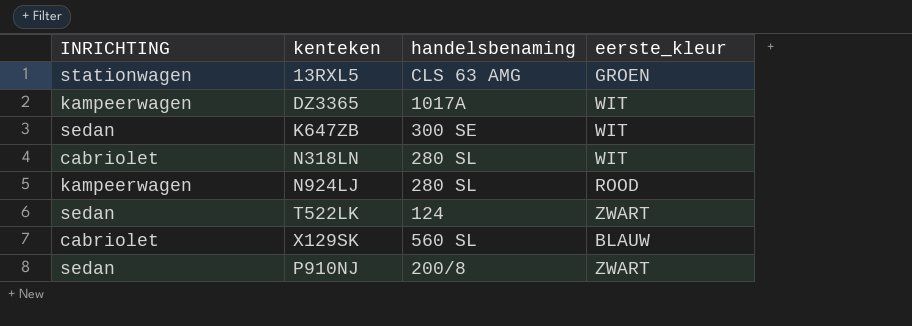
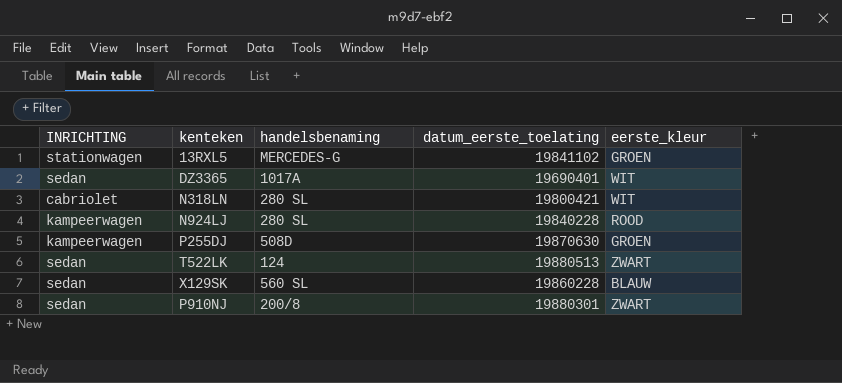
column datum_eerste_toelating | position: none -> 4
row K647ZB: sedan | 300 SE | WIT -> none
13RXL5 | handelsbenaming: CLS 63 AMG -> MERCEDES-G
DZ3365 | INRICHTING: kampeerwagen -> sedan
row P255DJ: none -> kampeerwagen | 508D | 19870630 | GROEN
X129SK | INRICHTING: cabriolet -> sedan

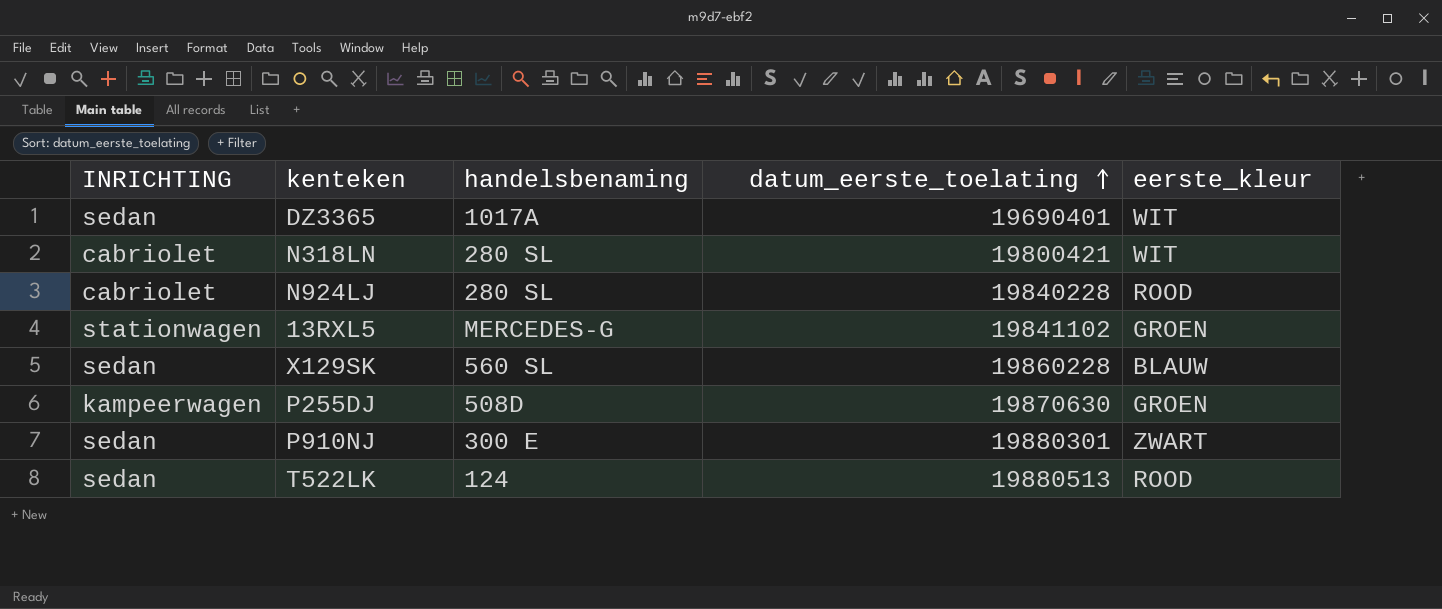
row order: none -> datum_eerste_toelating ascending
N924LJ | INRICHTING: kampeerwagen -> cabriolet
P910NJ | handelsbenaming: 200/8 -> 300 E
T522LK | eerste_kleur: ZWART -> ROOD

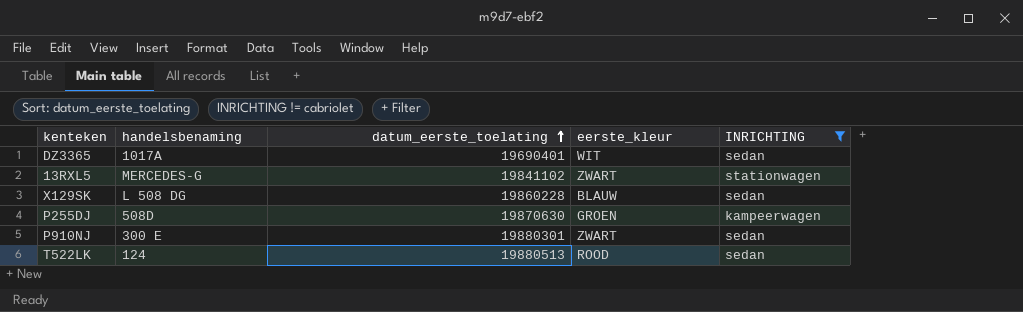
filter: none -> INRICHTING != cabriolet
column INRICHTING | position: 1 -> 5
13RXL5 | eerste_kleur: GROEN -> ZWART
X129SK | handelsbenaming: 560 SL -> L 508 DG

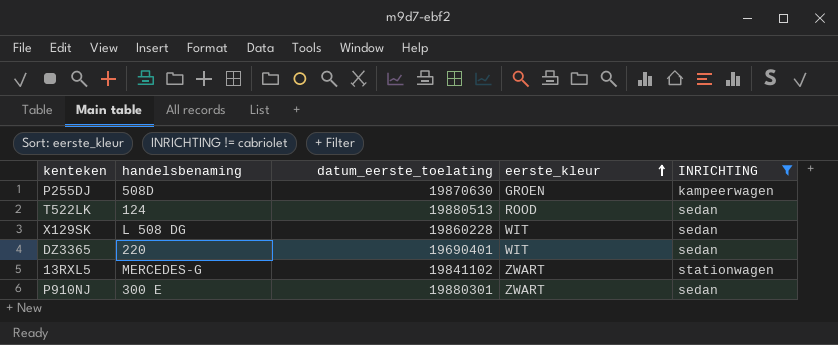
row order: datum_eerste_toelating ascending -> eerste_kleur ascending
X129SK | eerste_kleur: BLAUW -> WIT
DZ3365 | handelsbenaming: 1017A -> 220

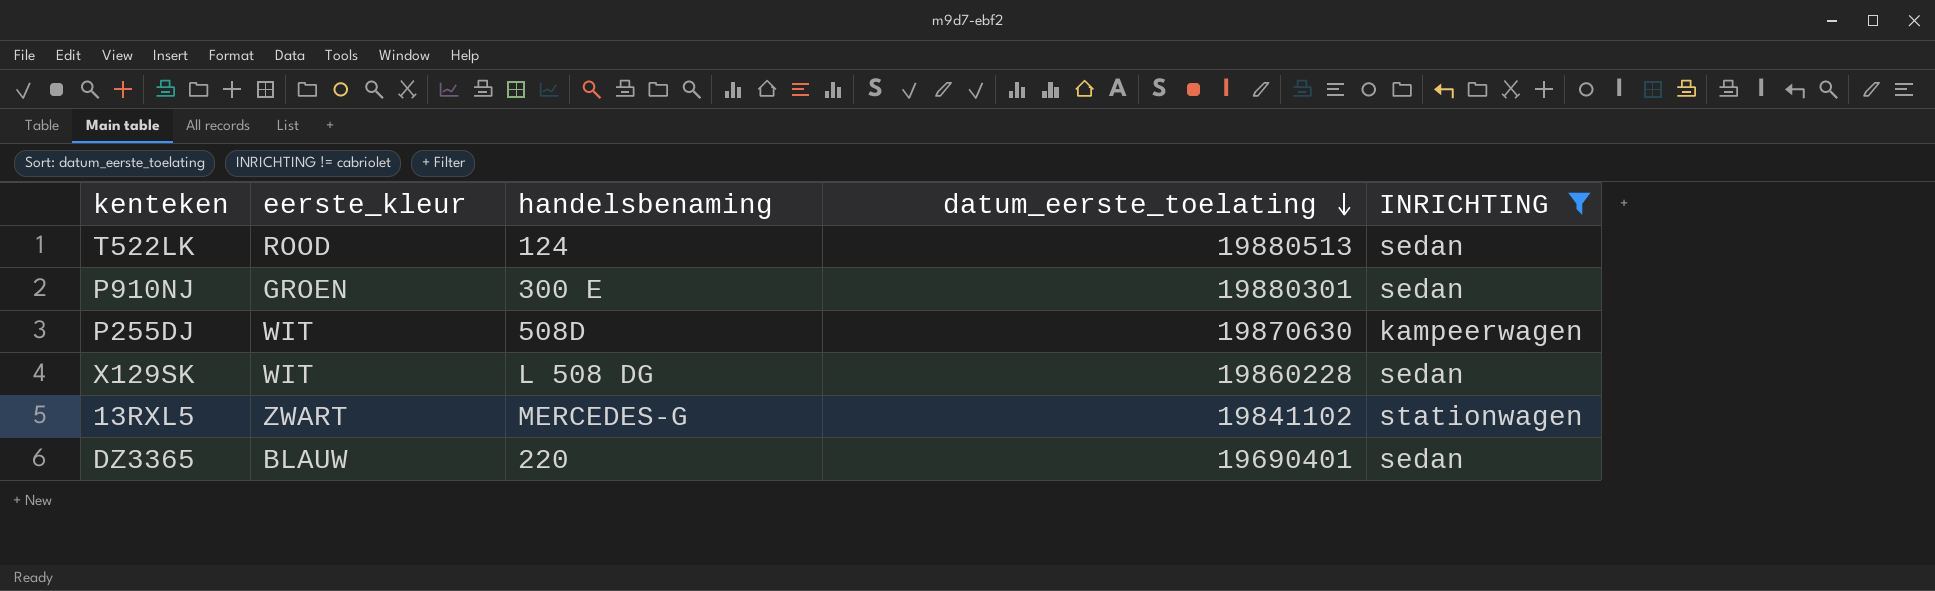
row order: eerste_kleur ascending -> datum_eerste_toelating descending
column eerste_kleur | position: 4 -> 2
P910NJ | eerste_kleur: ZWART -> GROEN
P255DJ | eerste_kleur: GROEN -> WIT
DZ3365 | eerste_kleur: WIT -> BLAUW

